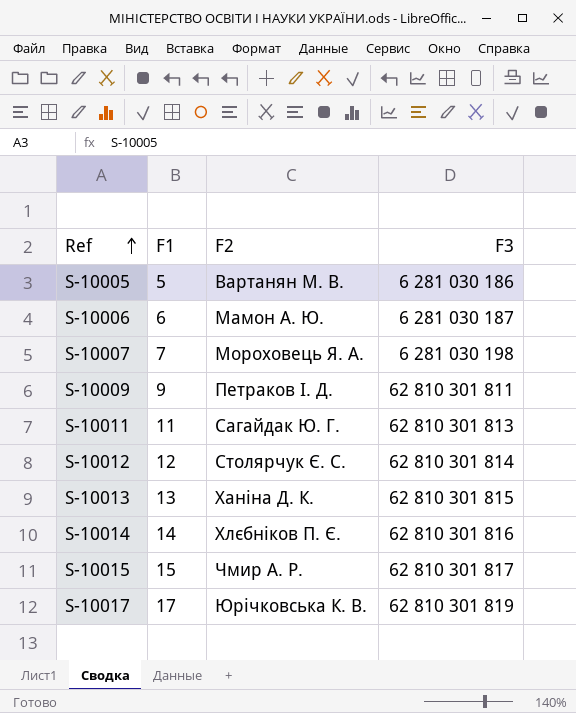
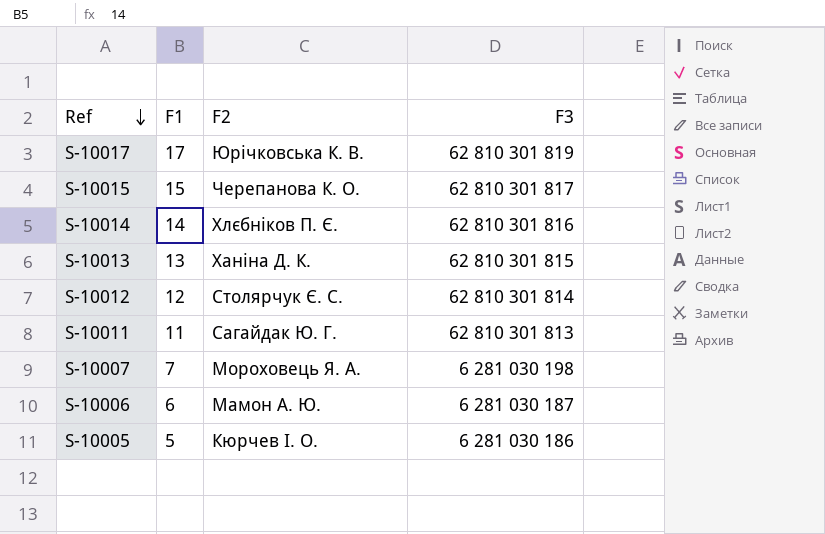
row order: Ref ascending -> Ref descending
row S-10009: 9 | Петраков І. Д. | 62 810 301 811 -> none
S-10015 | F2: Чмир А. Р. -> Черепанова К. О.
S-10005 | F2: Вартанян М. В. -> Кюрчев І. О.

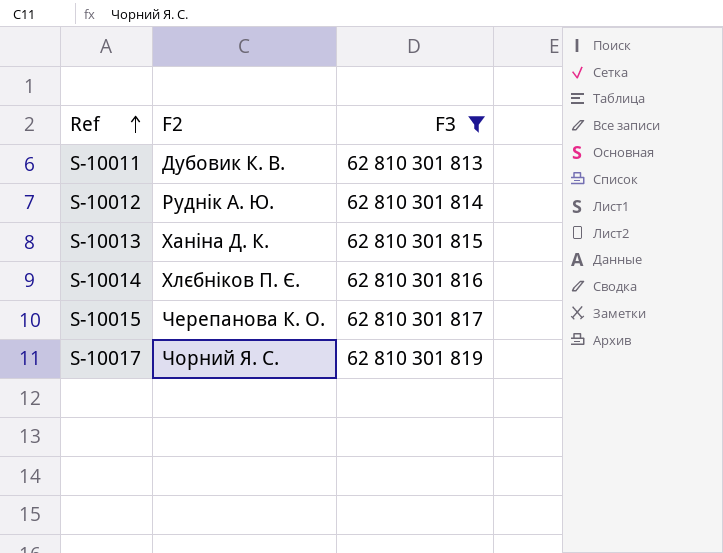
filter: none -> F3 >= 62 810 301 813
row order: Ref descending -> Ref ascending
column F1 | position: 2 -> none
S-10011 | F2: Сагайдак Ю. Г. -> Дубовик К. В.
S-10012 | F2: Столярчук Є. С. -> Руднік А. Ю.
S-10017 | F2: Юрічковська К. В. -> Чорний Я. С.

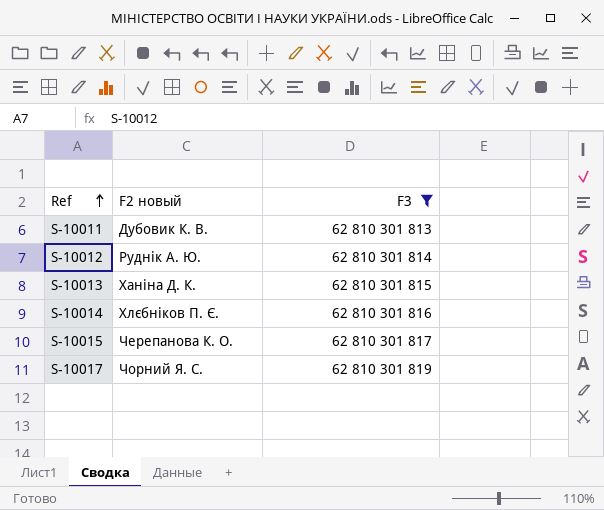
column name: F2 -> F2 новый

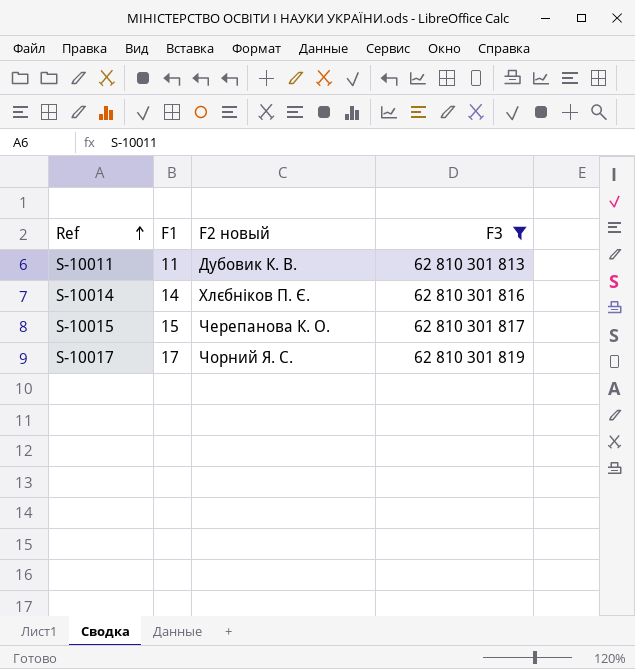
column F1 | position: none -> 2
row S-10012: Руднік А. Ю. | 62 810 301 814 -> none
row S-10013: Ханіна Д. К. | 62 810 301 815 -> none

